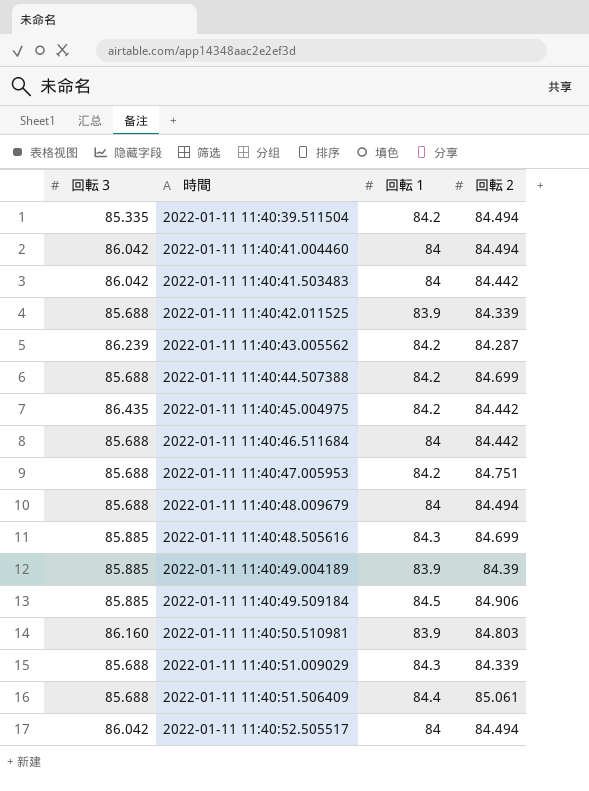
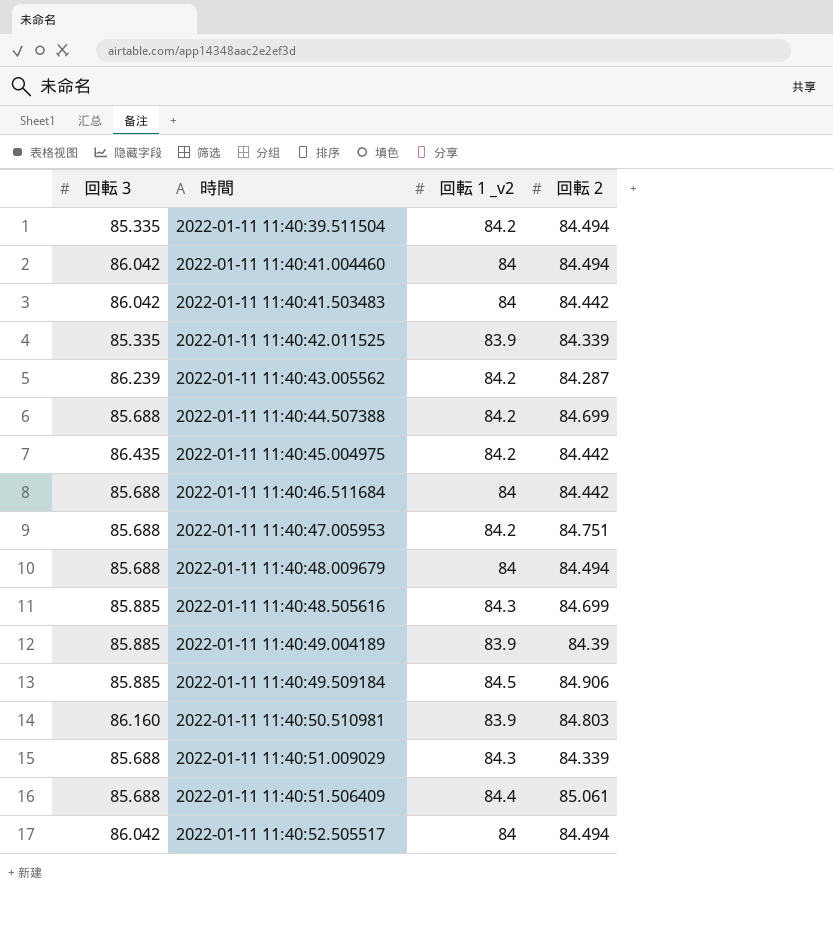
column name: 回転１ -> 回転１_v2
2022-01-11 11:40:42.011525 | 回転３: 85.688 -> 85.335

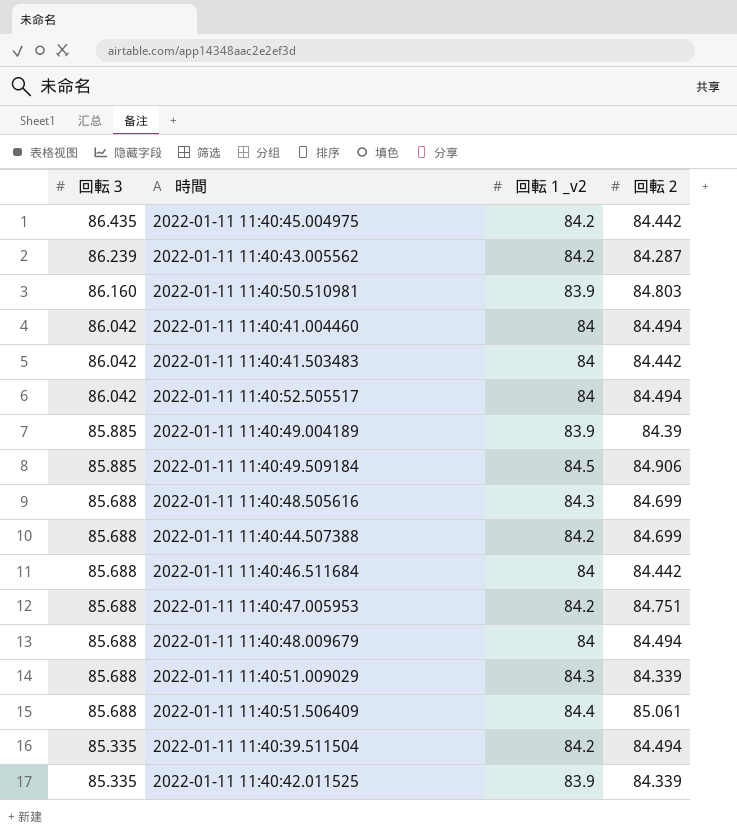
row order: 時間 ascending -> 回転３ descending
2022-01-11 11:40:48.505616 | 回転３: 85.885 -> 85.688

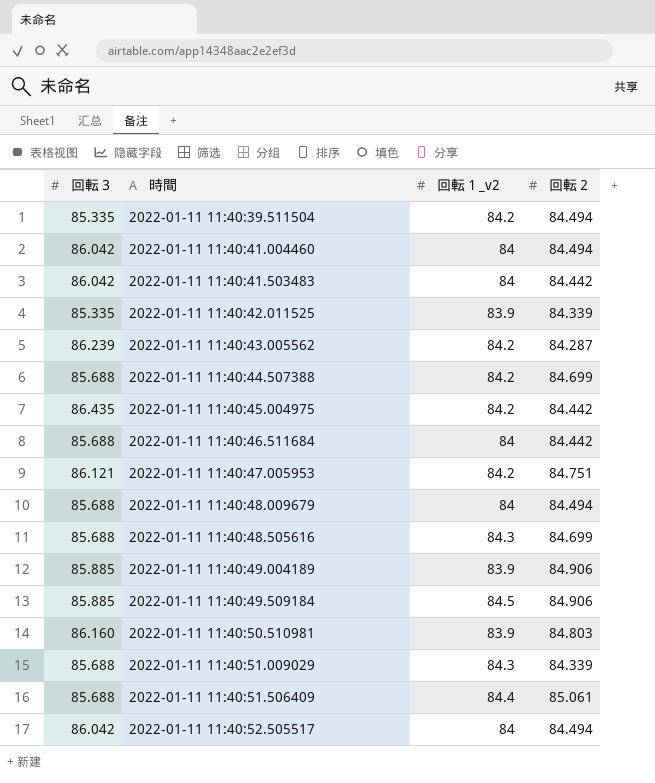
row order: 回転３ descending -> 時間 ascending
2022-01-11 11:40:47.005953 | 回転３: 85.688 -> 86.121
2022-01-11 11:40:49.004189 | 回転２: 84.39 -> 84.906

